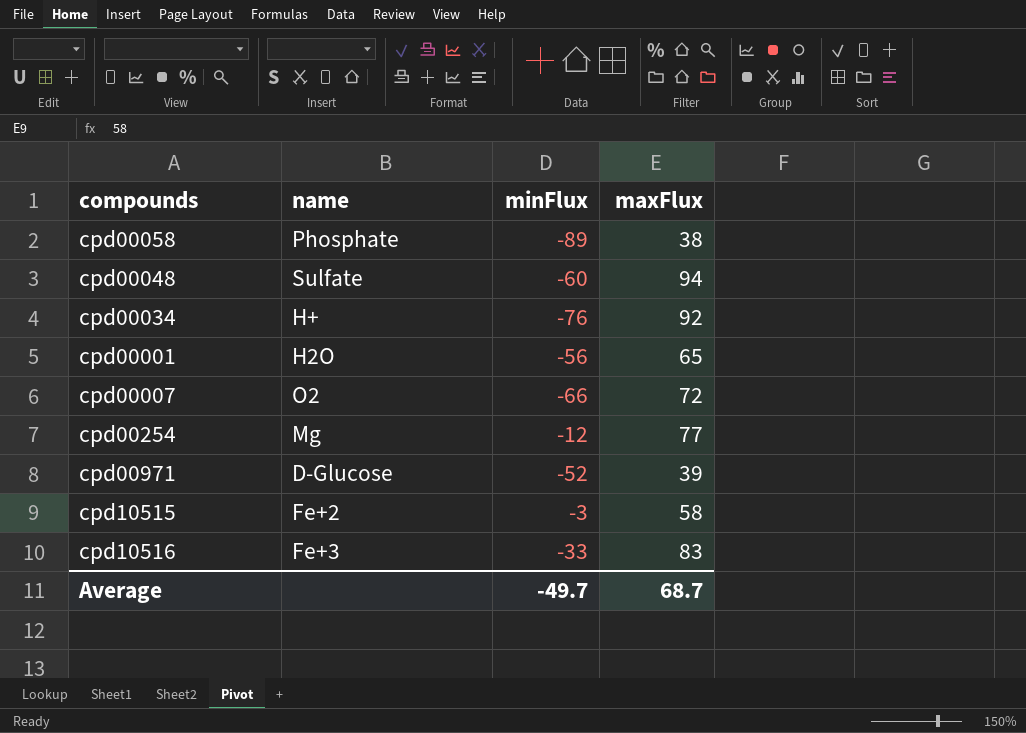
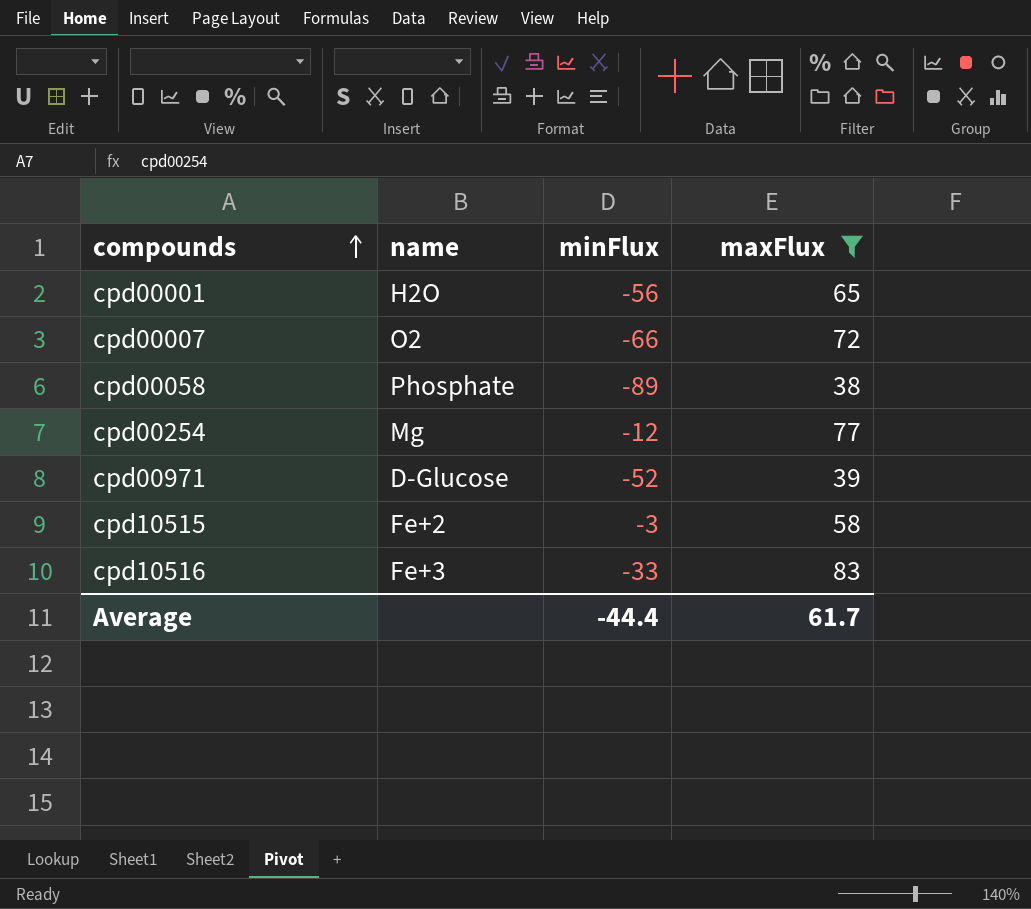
filter: none -> maxFlux <= 83
row order: none -> compounds ascending
Average | minFlux: -49.7 -> -44.4
Average | maxFlux: 68.7 -> 61.7

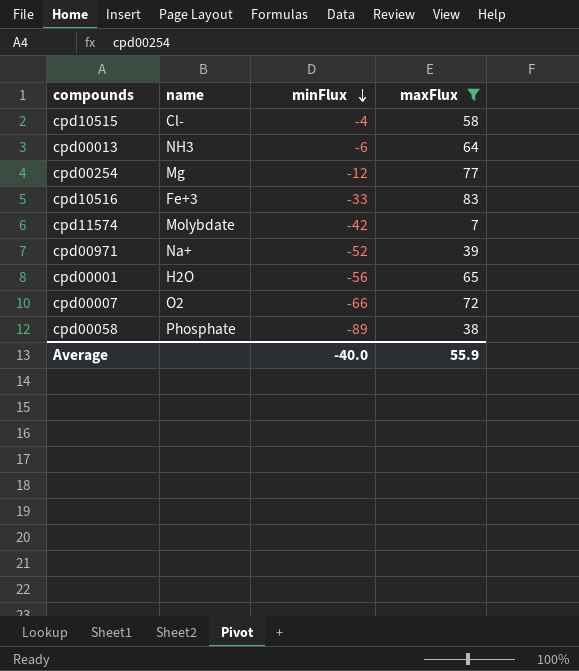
row order: compounds ascending -> minFlux descending
cpd10515 | name: Fe+2 -> Cl-
cpd10515 | minFlux: -3 -> -4
row cpd00013: none -> NH3 | -6 | 64
row cpd11574: none -> Molybdate | -42 | 7
cpd00971 | name: D-Glucose -> Na+
Average | minFlux: -44.4 -> -40.0
Average | maxFlux: 61.7 -> 55.9

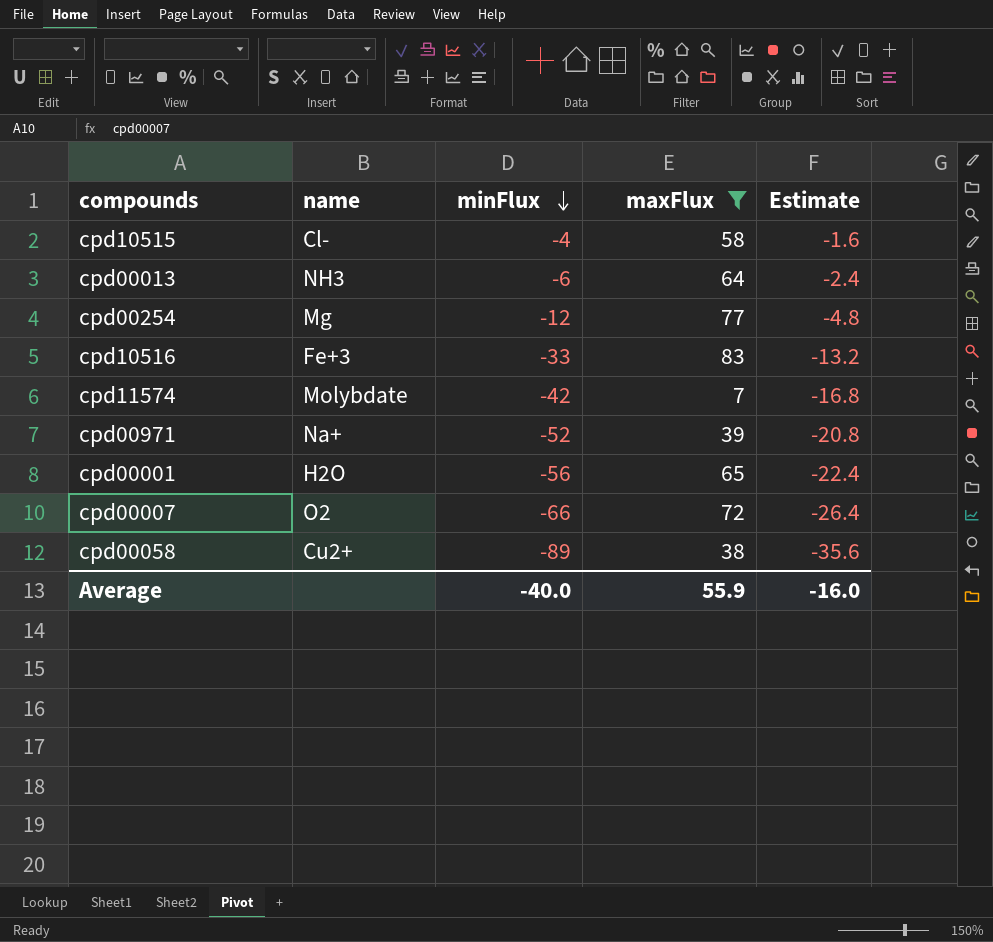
column Estimate | formula: none -> [minFlux] * 0.4
cpd00058 | name: Phosphate -> Cu2+

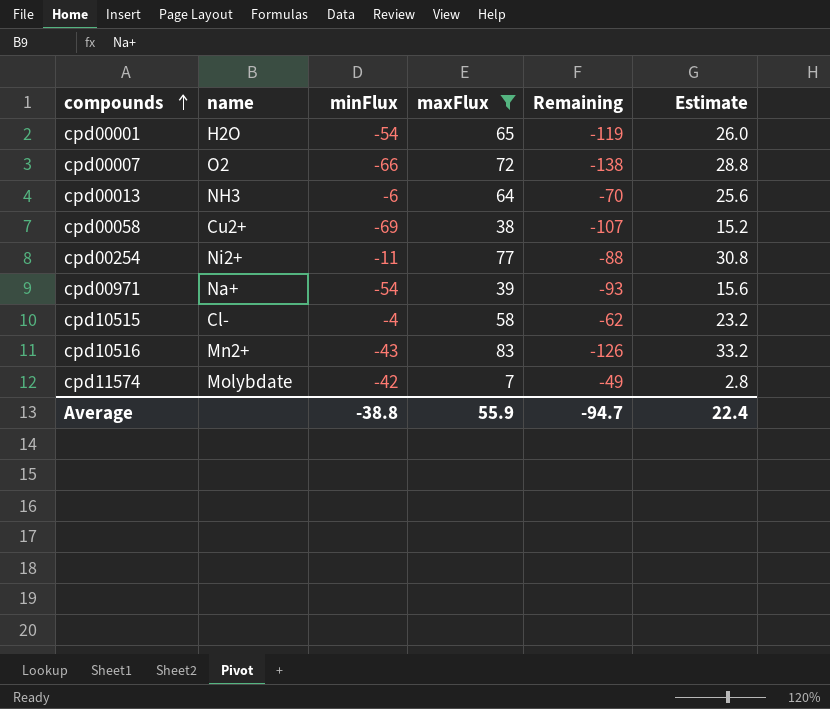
row order: minFlux descending -> compounds ascending
column Remaining | formula: none -> [minFlux] - [maxFlux]
column Estimate | formula: [minFlux] * 0.4 -> [maxFlux] * 0.4
cpd00001 | minFlux: -56 -> -54
cpd00058 | minFlux: -89 -> -69
cpd00254 | name: Mg -> Ni2+
cpd00254 | minFlux: -12 -> -11
cpd00971 | minFlux: -52 -> -54
cpd10516 | name: Fe+3 -> Mn2+
cpd10516 | minFlux: -33 -> -43
Average | minFlux: -40.0 -> -38.8
Average | Estimate: -16.0 -> 22.4

